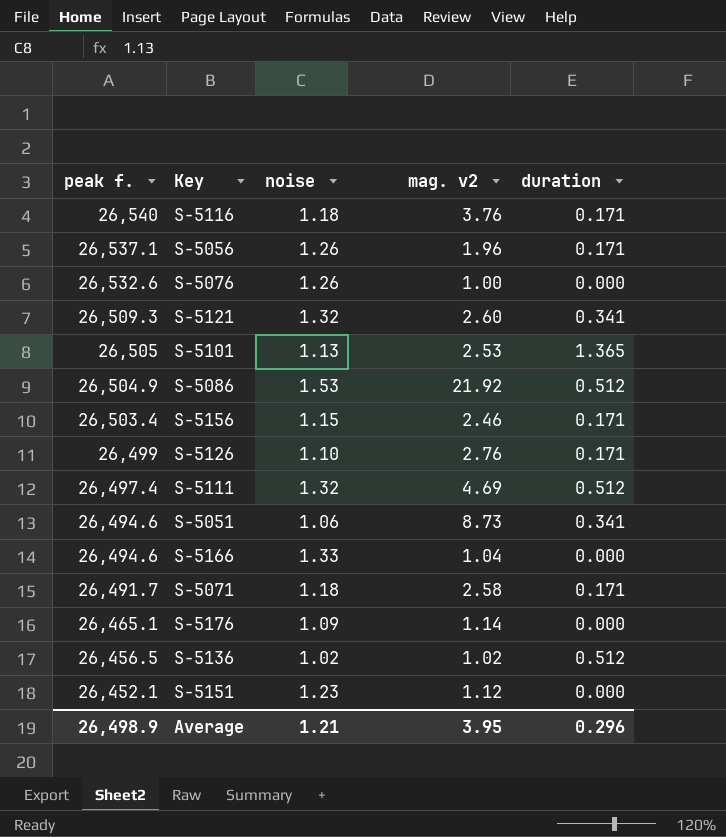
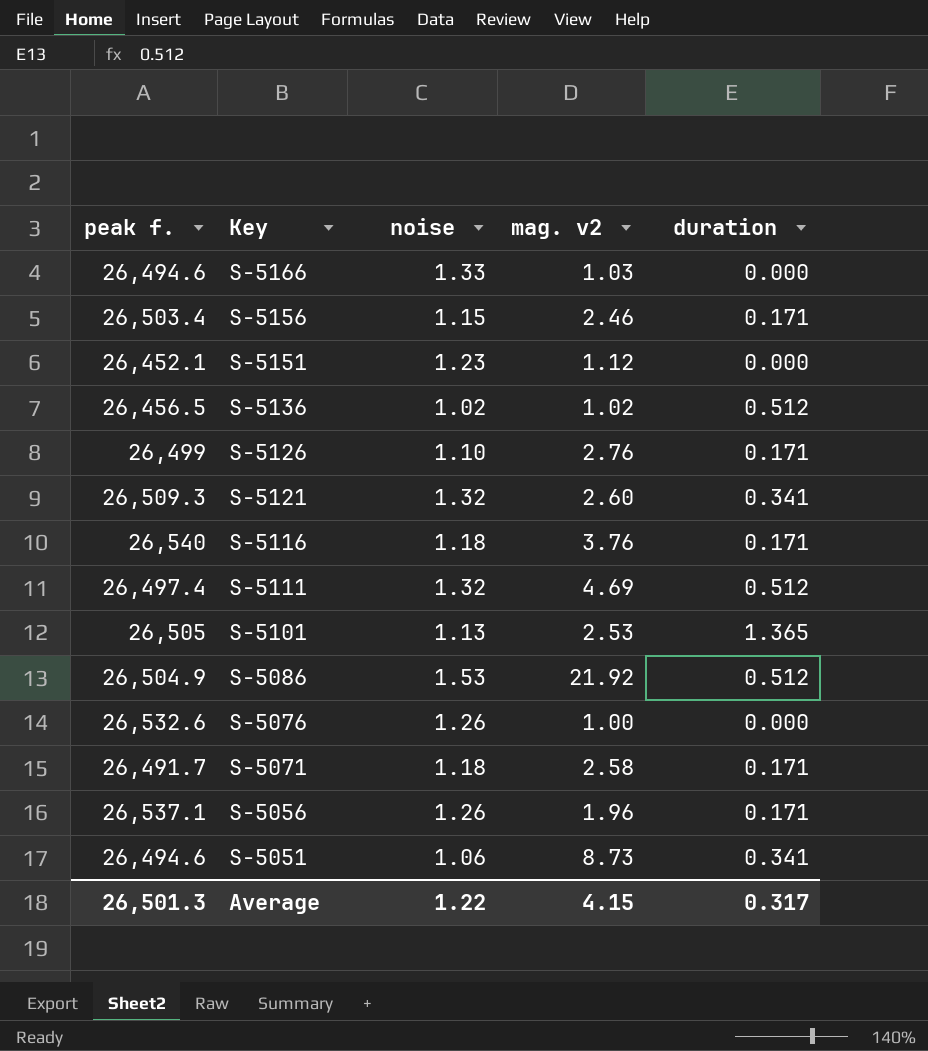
row order: peak f. descending -> Key descending
row S-5176: 26,465.1 | 1.09 | 1.14 | 0.000 -> none
S-5166 | mag. v2: 1.04 -> 1.03
Average | peak f.: 26,498.9 -> 26,501.3
Average | noise: 1.21 -> 1.22
Average | mag. v2: 3.95 -> 4.15
Average | duration: 0.296 -> 0.317

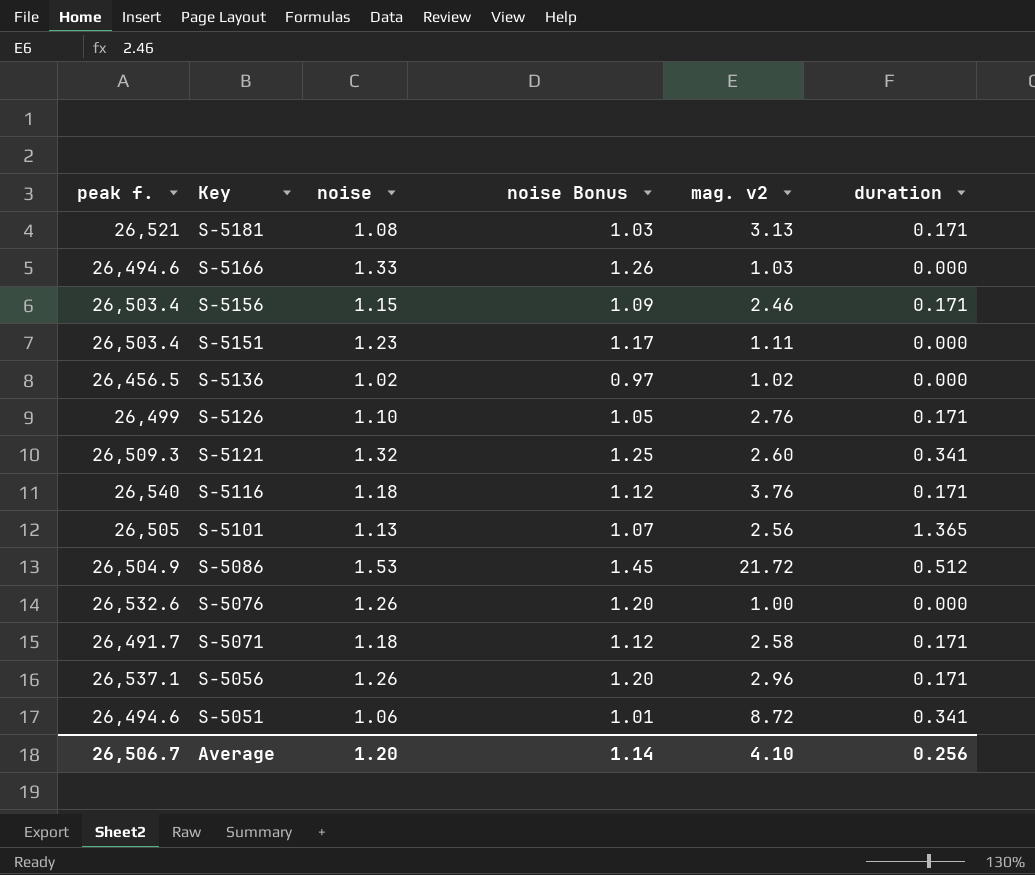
column noise Bonus | formula: none -> [noise] * 0.95
row S-5111: 26,497.4 | 1.32 | 4.69 | 0.512 -> none
row S-5181: none -> 26,521 | 1.08 | 1.03 | 3.13 | 0.171
S-5151 | peak f.: 26,452.1 -> 26,503.4
S-5151 | mag. v2: 1.12 -> 1.11
S-5136 | duration: 0.512 -> 0.000
S-5101 | mag. v2: 2.53 -> 2.56
S-5086 | mag. v2: 21.92 -> 21.72
S-5056 | mag. v2: 1.96 -> 2.96
S-5051 | mag. v2: 8.73 -> 8.72
Average | peak f.: 26,501.3 -> 26,506.7
Average | noise: 1.22 -> 1.20
Average | mag. v2: 4.15 -> 4.10
Average | duration: 0.317 -> 0.256

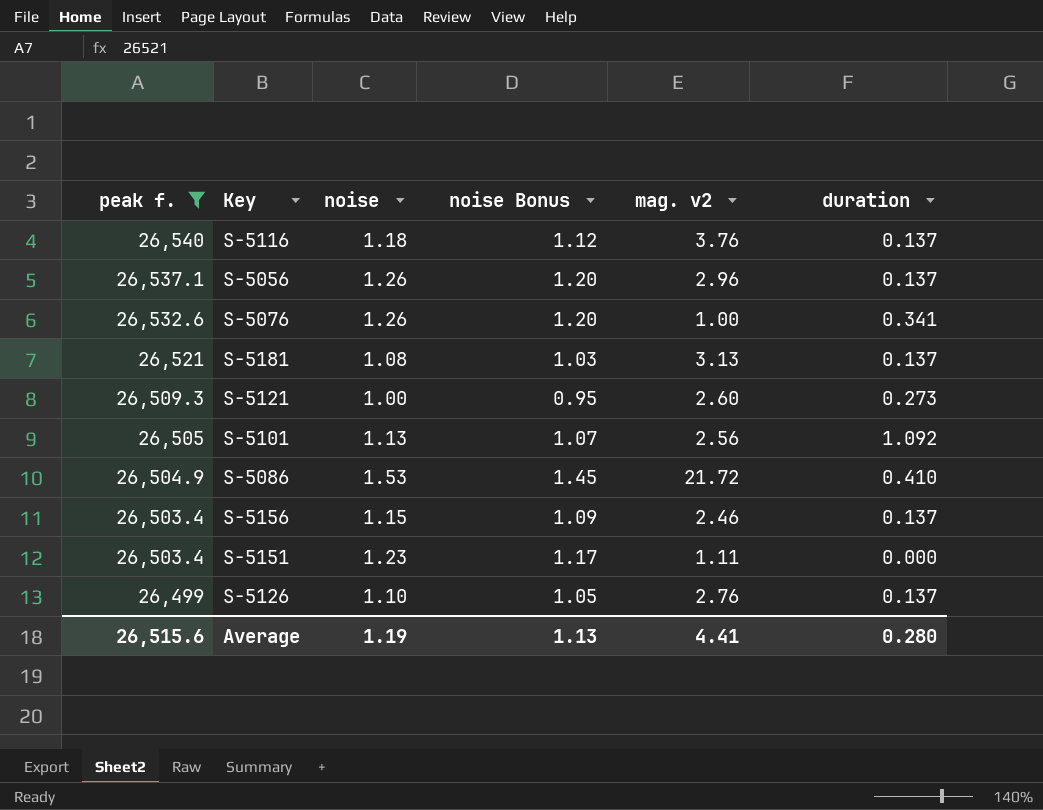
filter: none -> peak f. >= 26,499
row order: Key descending -> peak f. descending
S-5116 | duration: 0.171 -> 0.137
S-5056 | duration: 0.171 -> 0.137
S-5076 | duration: 0.000 -> 0.341
S-5181 | duration: 0.171 -> 0.137
S-5121 | noise: 1.32 -> 1.00
S-5121 | noise Bonus: 1.25 -> 0.95
S-5121 | duration: 0.341 -> 0.273
S-5101 | duration: 1.365 -> 1.092
S-5086 | duration: 0.512 -> 0.410
S-5156 | duration: 0.171 -> 0.137
S-5126 | duration: 0.171 -> 0.137
Average | peak f.: 26,506.7 -> 26,515.6
Average | noise: 1.20 -> 1.19
Average | noise Bonus: 1.14 -> 1.13
Average | mag. v2: 4.10 -> 4.41
Average | duration: 0.256 -> 0.280

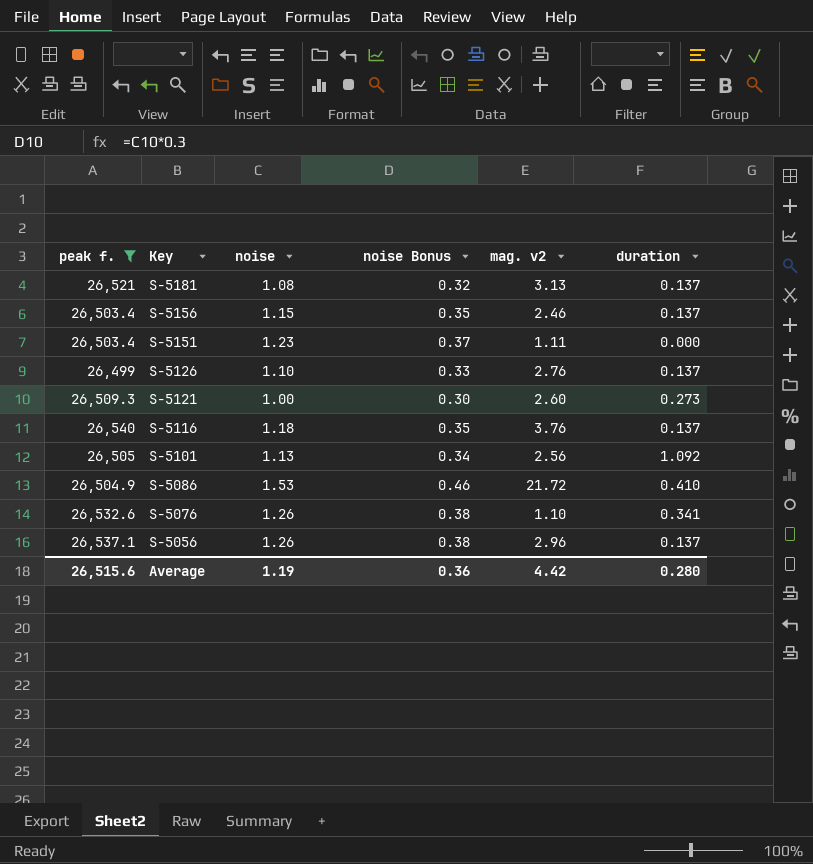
row order: peak f. descending -> Key descending
column noise Bonus | formula: [noise] * 0.95 -> [noise] * 0.3
S-5076 | mag. v2: 1.00 -> 1.10
Average | noise Bonus: 1.13 -> 0.36
Average | mag. v2: 4.41 -> 4.42

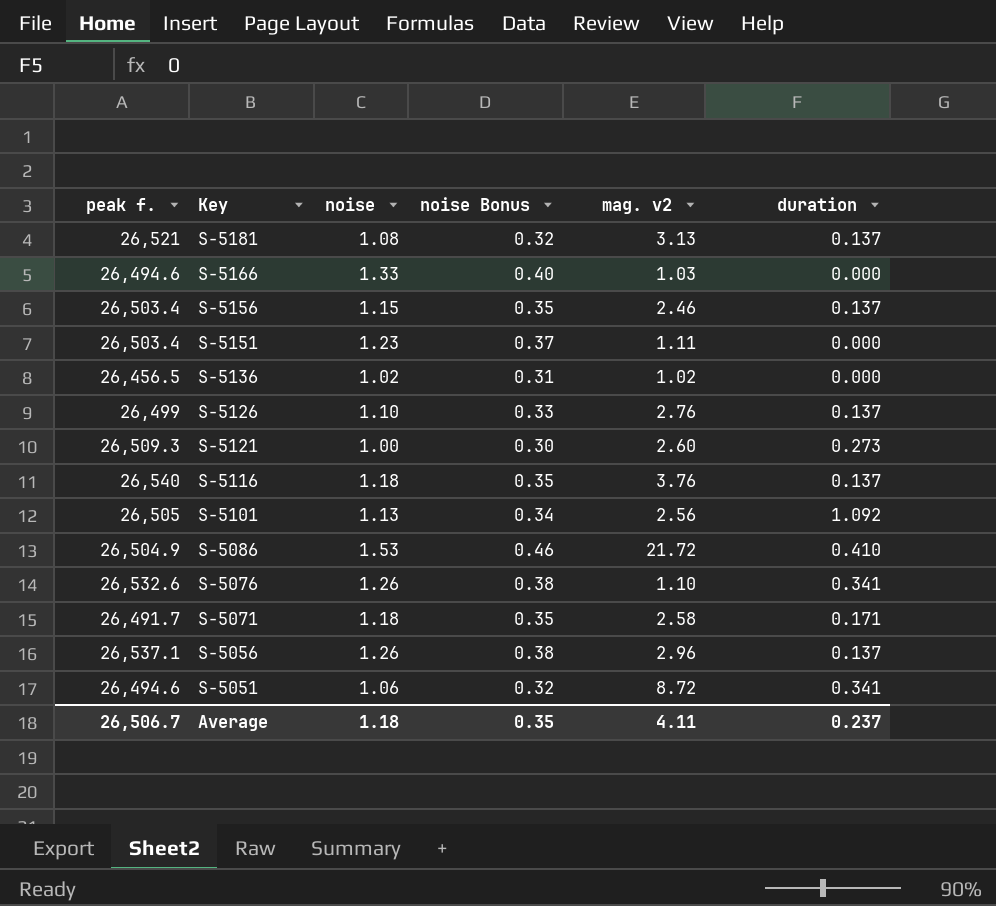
filter: peak f. >= 26,499 -> none
Average | peak f.: 26,515.6 -> 26,506.7
Average | noise: 1.19 -> 1.18
Average | noise Bonus: 0.36 -> 0.35
Average | mag. v2: 4.42 -> 4.11
Average | duration: 0.280 -> 0.237

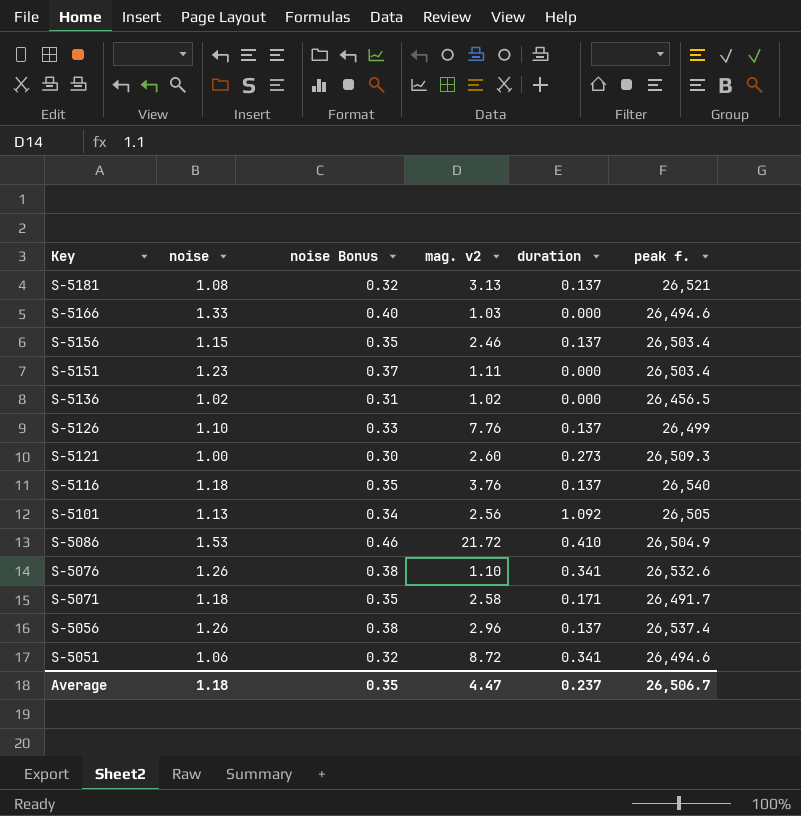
column peak f. | position: 1 -> 6
S-5126 | mag. v2: 2.76 -> 7.76
S-5056 | peak f.: 26,537.1 -> 26,537.4
Average | mag. v2: 4.11 -> 4.47

